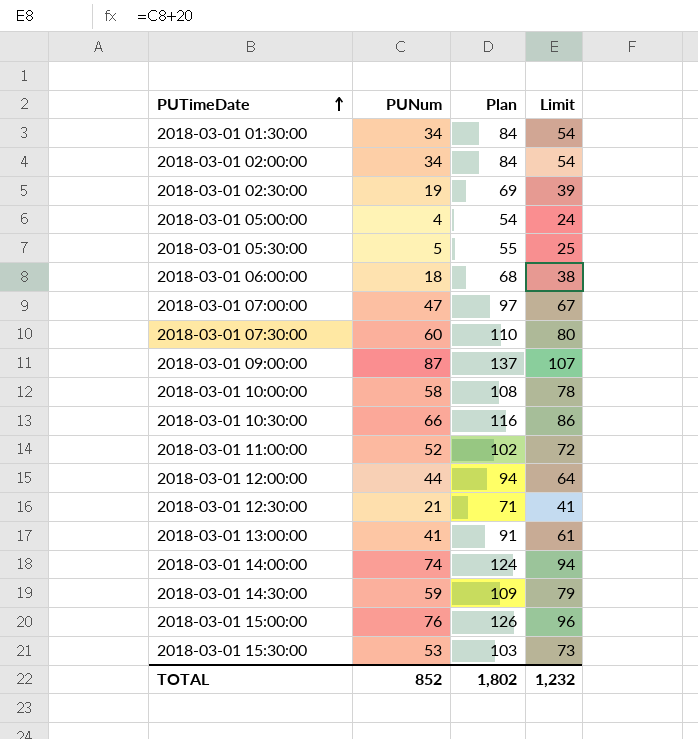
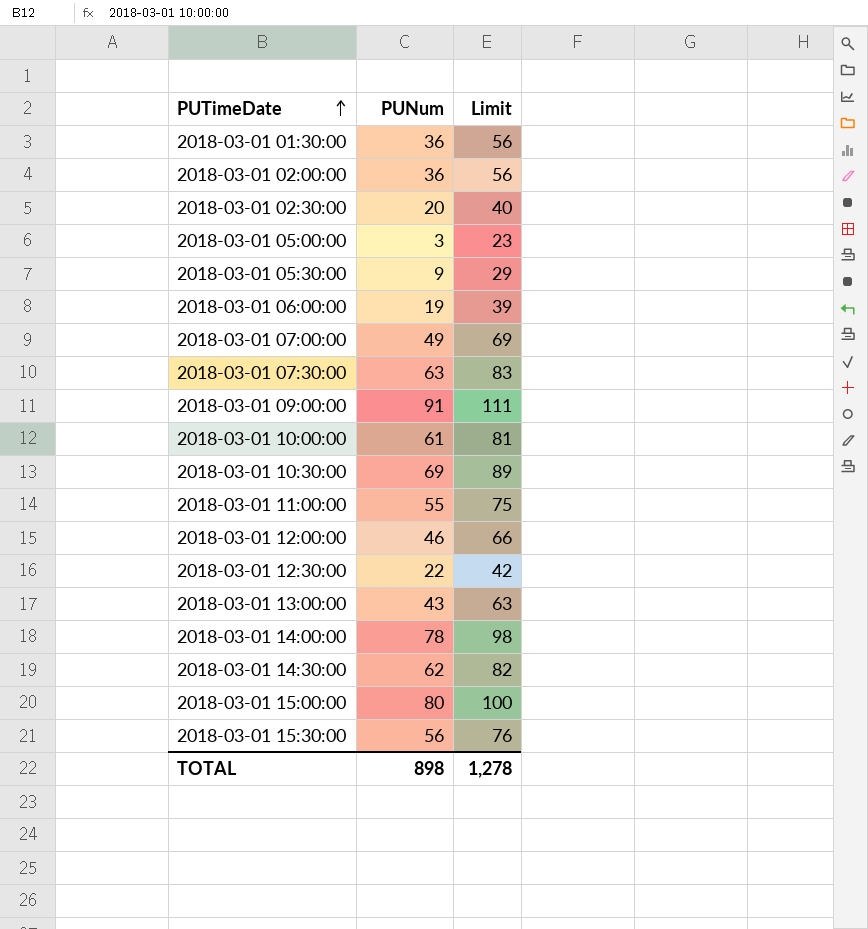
column Plan | formula: [PUNum] + 50 -> none
2018-03-01 01:30:00 | PUNum: 34 -> 36
2018-03-01 01:30:00 | Limit: 54 -> 56
2018-03-01 02:00:00 | PUNum: 34 -> 36
2018-03-01 02:00:00 | Limit: 54 -> 56
2018-03-01 02:30:00 | PUNum: 19 -> 20
2018-03-01 02:30:00 | Limit: 39 -> 40
2018-03-01 05:00:00 | PUNum: 4 -> 3
2018-03-01 05:00:00 | Limit: 24 -> 23
2018-03-01 05:30:00 | PUNum: 5 -> 9
2018-03-01 05:30:00 | Limit: 25 -> 29
2018-03-01 06:00:00 | PUNum: 18 -> 19
2018-03-01 06:00:00 | Limit: 38 -> 39
2018-03-01 07:00:00 | PUNum: 47 -> 49
2018-03-01 07:00:00 | Limit: 67 -> 69
2018-03-01 07:30:00 | PUNum: 60 -> 63
2018-03-01 07:30:00 | Limit: 80 -> 83
2018-03-01 09:00:00 | PUNum: 87 -> 91
2018-03-01 09:00:00 | Limit: 107 -> 111
2018-03-01 10:00:00 | PUNum: 58 -> 61
2018-03-01 10:00:00 | Limit: 78 -> 81
2018-03-01 10:30:00 | PUNum: 66 -> 69
2018-03-01 10:30:00 | Limit: 86 -> 89
2018-03-01 11:00:00 | PUNum: 52 -> 55
2018-03-01 11:00:00 | Limit: 72 -> 75
2018-03-01 12:00:00 | PUNum: 44 -> 46
2018-03-01 12:00:00 | Limit: 64 -> 66
2018-03-01 12:30:00 | PUNum: 21 -> 22
2018-03-01 12:30:00 | Limit: 41 -> 42
2018-03-01 13:00:00 | PUNum: 41 -> 43
2018-03-01 13:00:00 | Limit: 61 -> 63
2018-03-01 14:00:00 | PUNum: 74 -> 78
2018-03-01 14:00:00 | Limit: 94 -> 98
2018-03-01 14:30:00 | PUNum: 59 -> 62
2018-03-01 14:30:00 | Limit: 79 -> 82
2018-03-01 15:00:00 | PUNum: 76 -> 80
2018-03-01 15:00:00 | Limit: 96 -> 100
2018-03-01 15:30:00 | PUNum: 53 -> 56
2018-03-01 15:30:00 | Limit: 73 -> 76
TOTAL | PUNum: 852 -> 898
TOTAL | Limit: 1,232 -> 1,278

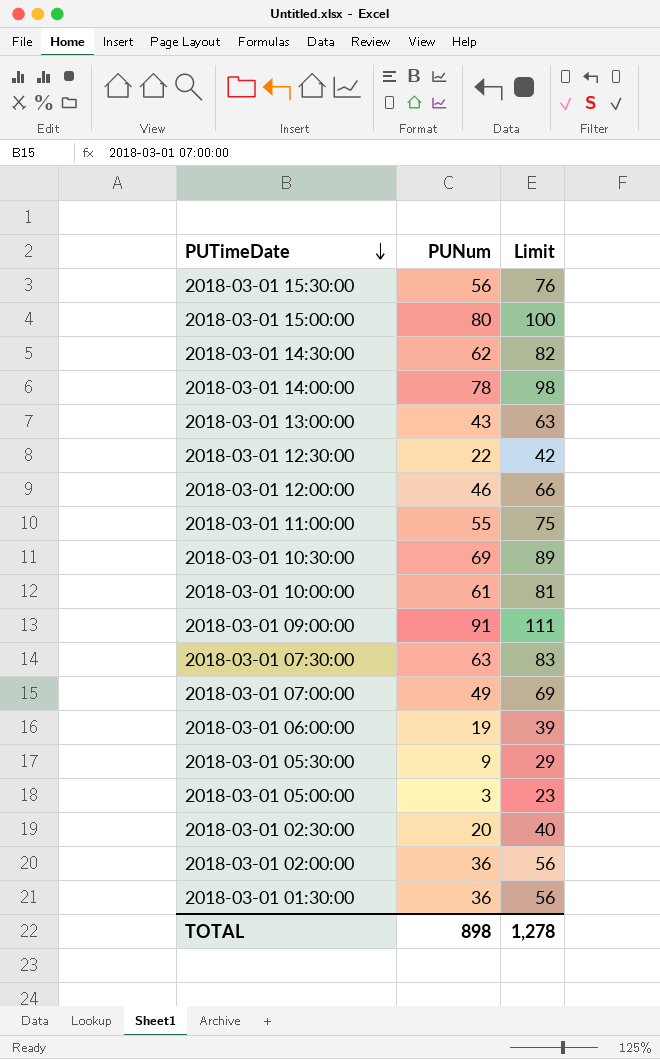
row order: PUTimeDate ascending -> PUTimeDate descending

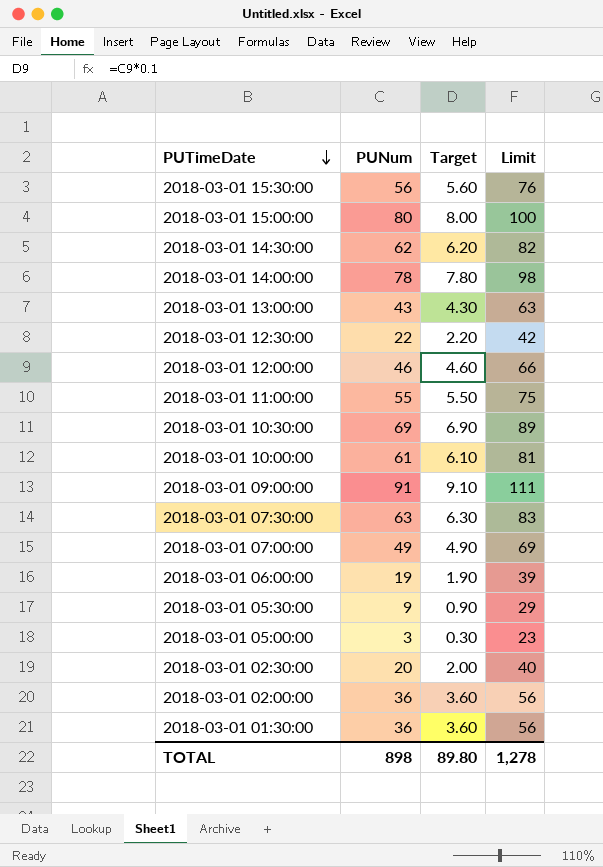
column Target | formula: none -> [PUNum] * 0.1

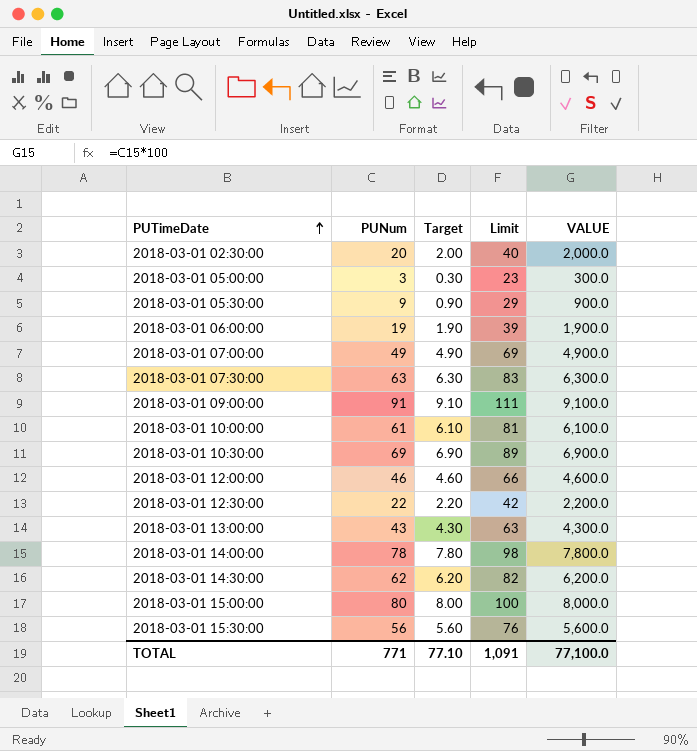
row order: PUTimeDate descending -> PUTimeDate ascending
column VALUE | formula: none -> [PUNum] * 100
row 2018-03-01 11:00:00: 55 | 5.50 | 75 -> none
row 2018-03-01 02:00:00: 36 | 3.60 | 56 -> none
row 2018-03-01 01:30:00: 36 | 3.60 | 56 -> none
TOTAL | PUNum: 898 -> 771
TOTAL | Target: 89.80 -> 77.10
TOTAL | Limit: 1,278 -> 1,091

